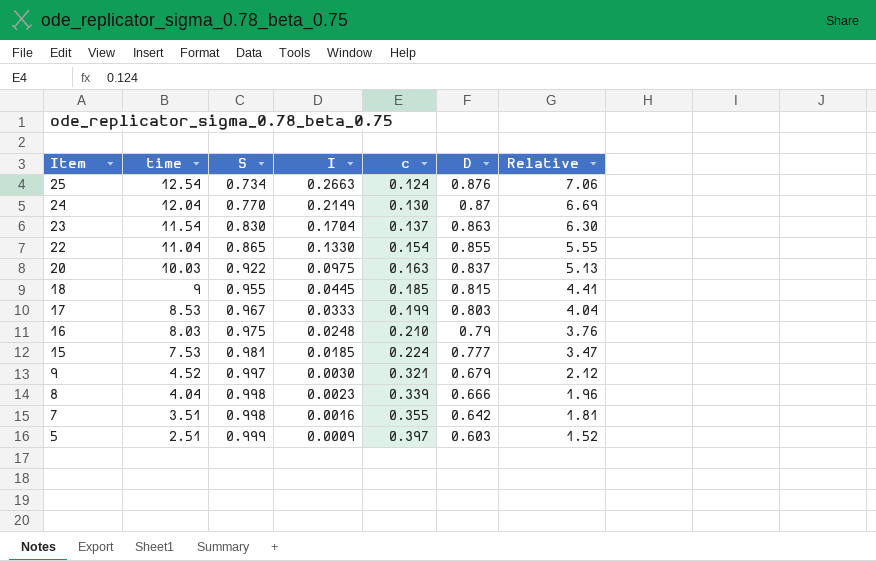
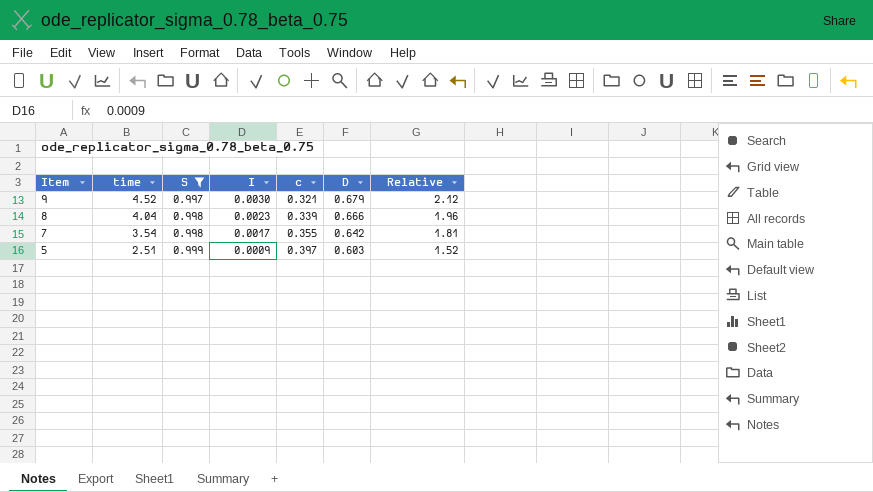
filter: none -> S >= 0.997
7 | time: 3.51 -> 3.54
7 | I: 0.0016 -> 0.0017

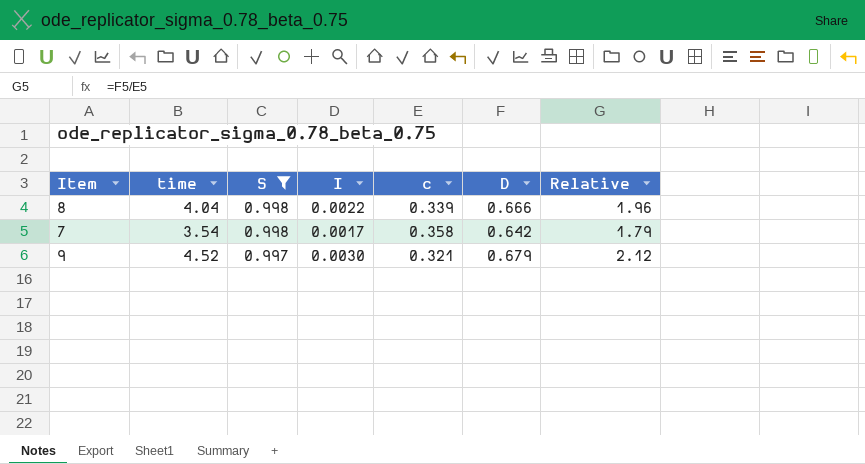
row order: Item descending -> S descending
row 5: 2.51 | 0.999 | 0.0009 | 0.397 | 0.603 | 1.52 -> none
8 | I: 0.0023 -> 0.0022
7 | c: 0.355 -> 0.358
7 | Relative: 1.81 -> 1.79

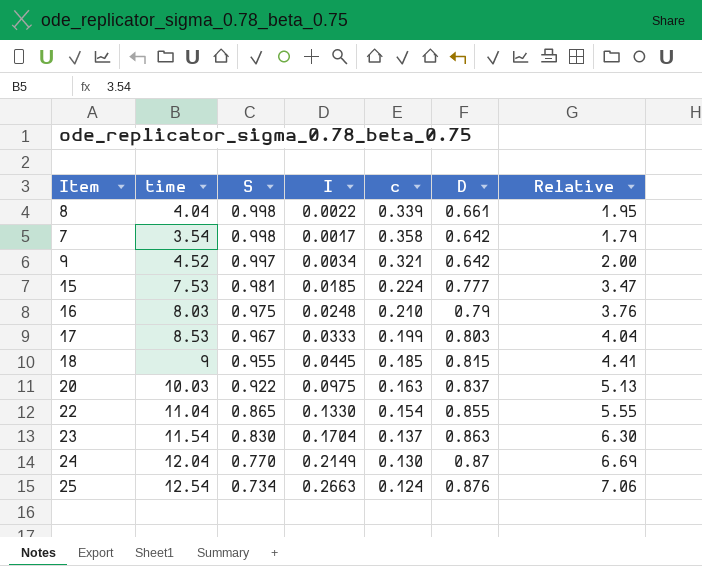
filter: S >= 0.997 -> none
8 | D: 0.666 -> 0.661
8 | Relative: 1.96 -> 1.95
9 | I: 0.0030 -> 0.0034
9 | D: 0.679 -> 0.642
9 | Relative: 2.12 -> 2.00

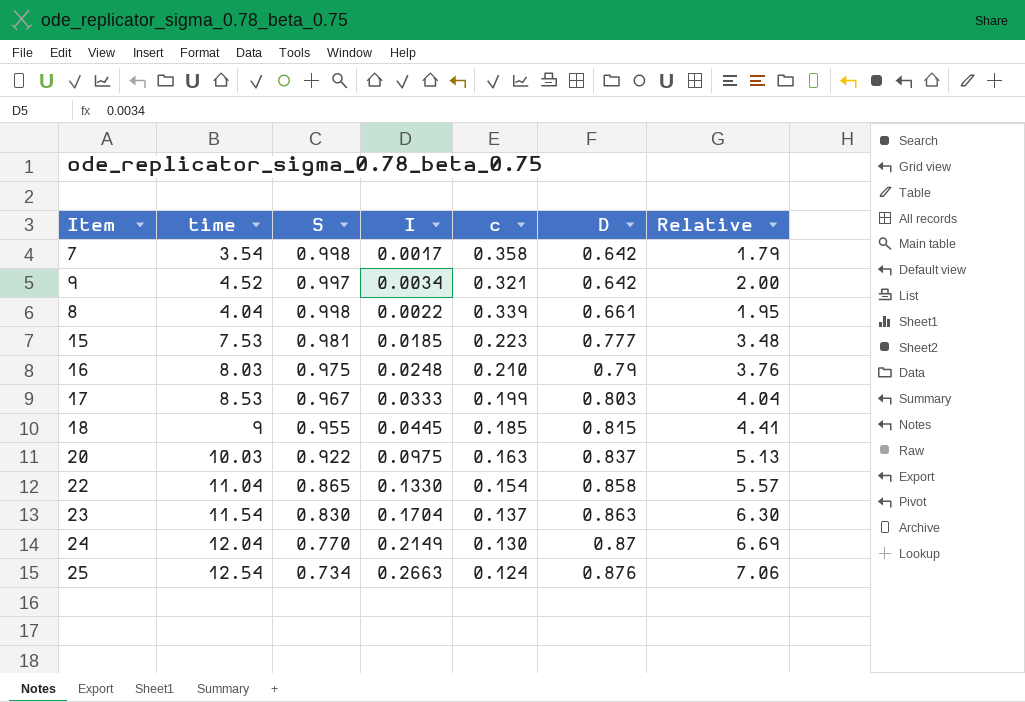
row order: S descending -> D ascending
15 | c: 0.224 -> 0.223
15 | Relative: 3.47 -> 3.48
22 | D: 0.855 -> 0.858
22 | Relative: 5.55 -> 5.57

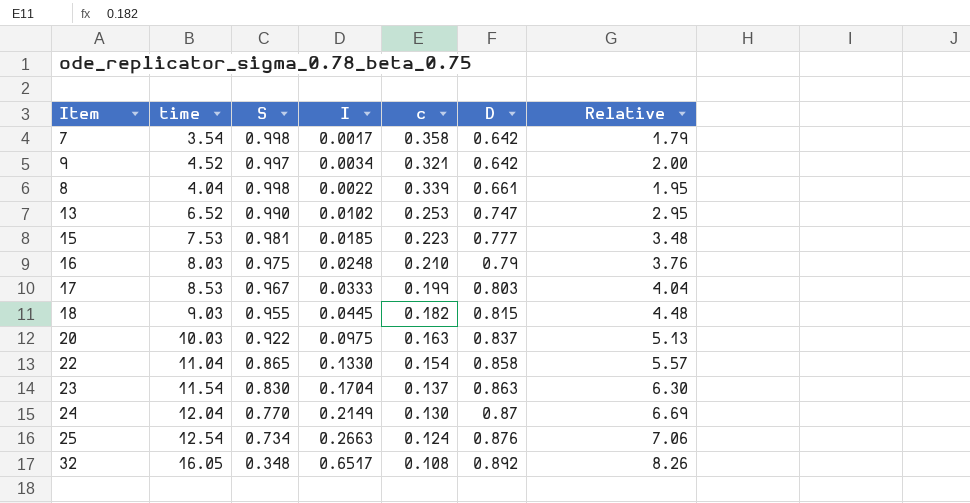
row 13: none -> 6.52 | 0.990 | 0.0102 | 0.253 | 0.747 | 2.95
18 | time: 9 -> 9.03
18 | c: 0.185 -> 0.182
18 | Relative: 4.41 -> 4.48
row 32: none -> 16.05 | 0.348 | 0.6517 | 0.108 | 0.892 | 8.26

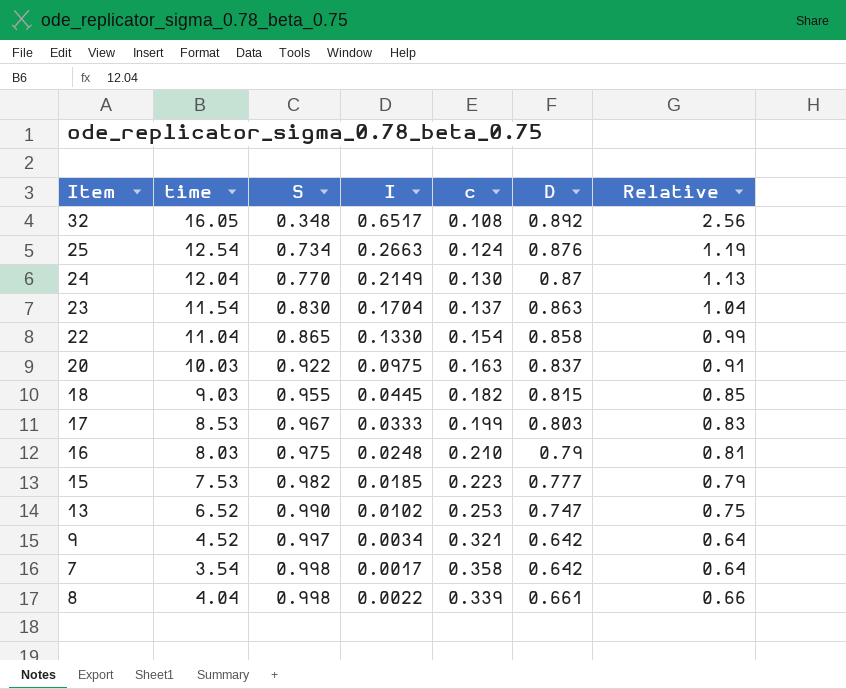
row order: D ascending -> S ascending
column Relative | formula: [D] / [c] -> [D] / [S]
15 | S: 0.981 -> 0.982

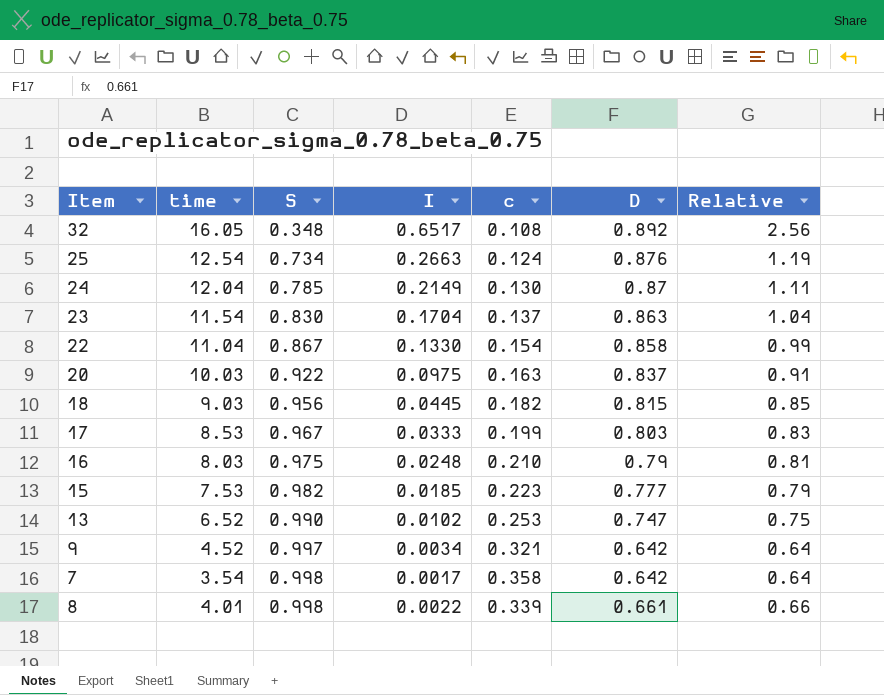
24 | S: 0.770 -> 0.785
24 | Relative: 1.13 -> 1.11
22 | S: 0.865 -> 0.867
18 | S: 0.955 -> 0.956
8 | time: 4.04 -> 4.01

